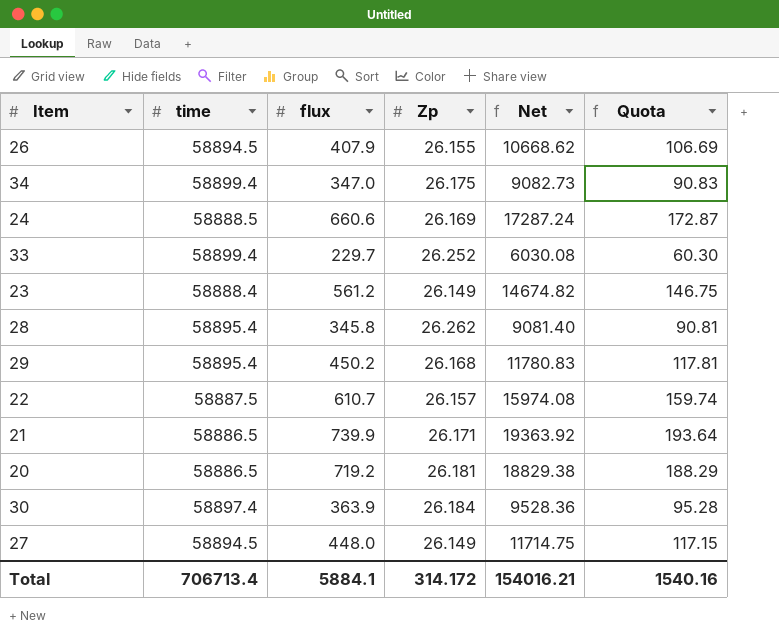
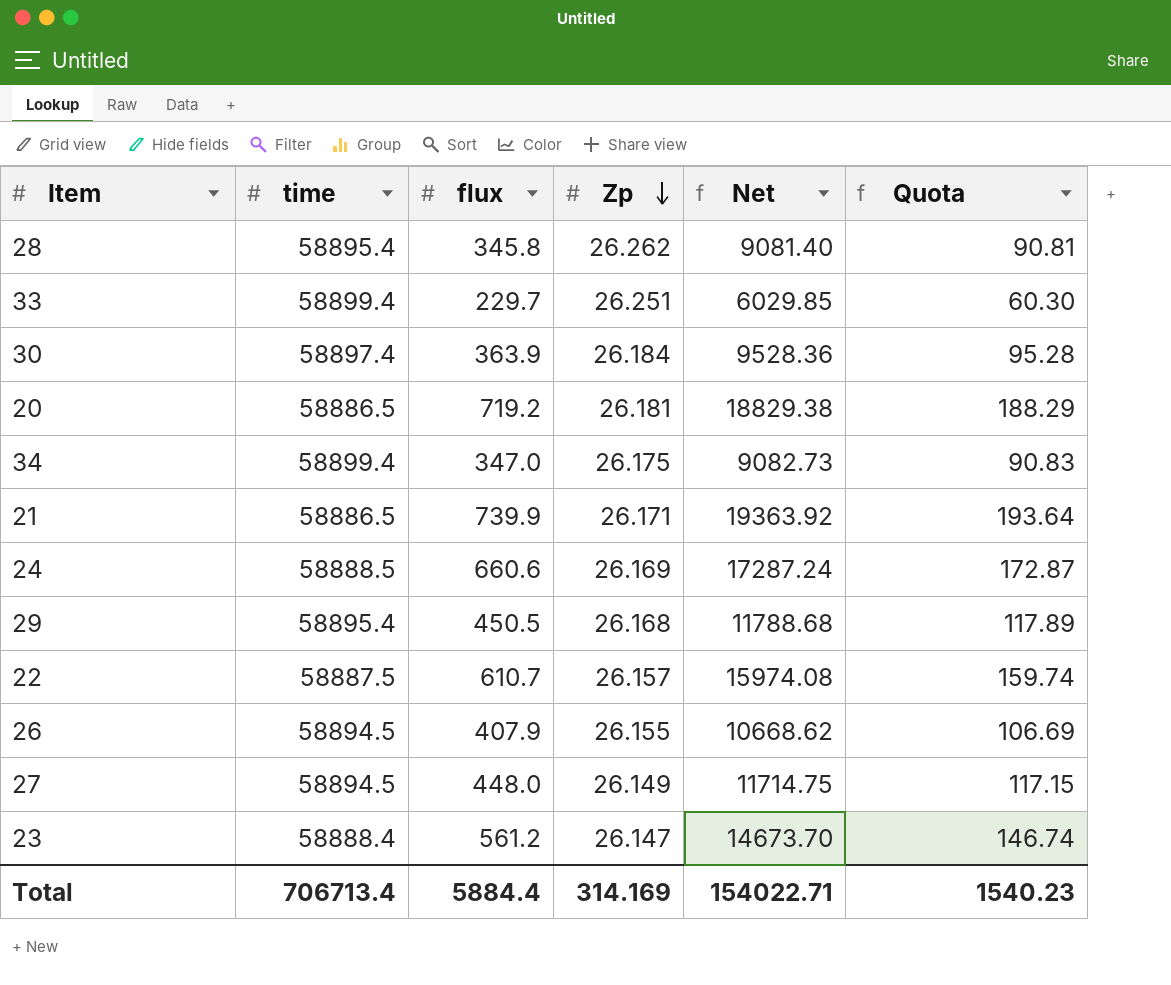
row order: none -> Zp descending
33 | Zp: 26.252 -> 26.251
33 | Net: 6030.08 -> 6029.85
29 | flux: 450.2 -> 450.5
29 | Net: 11780.83 -> 11788.68
29 | Quota: 117.81 -> 117.89
23 | Zp: 26.149 -> 26.147
23 | Net: 14674.82 -> 14673.70
23 | Quota: 146.75 -> 146.74
Total | flux: 5884.1 -> 5884.4
Total | Zp: 314.172 -> 314.169
Total | Net: 154016.21 -> 154022.71
Total | Quota: 1540.16 -> 1540.23

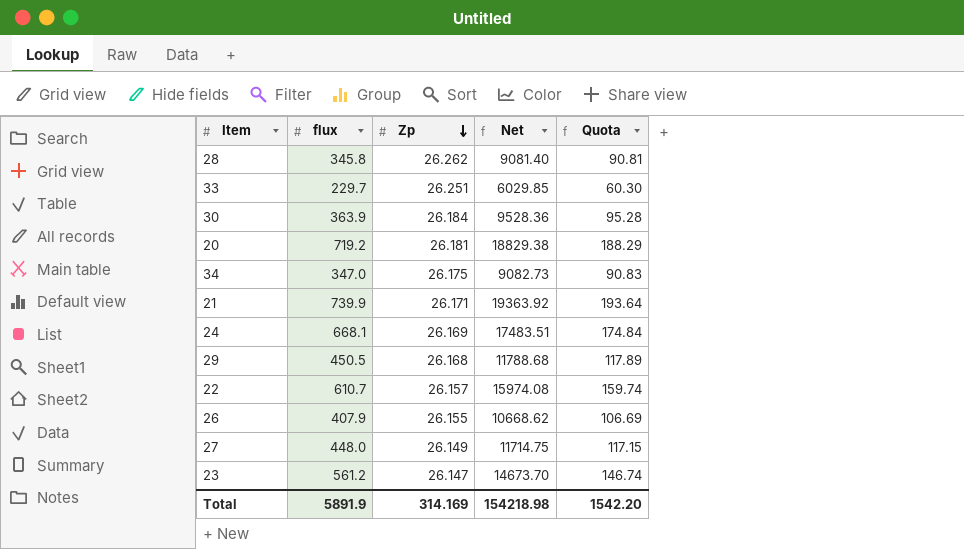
column time | position: 2 -> none
24 | flux: 660.6 -> 668.1
24 | Net: 17287.24 -> 17483.51
24 | Quota: 172.87 -> 174.84
Total | flux: 5884.4 -> 5891.9
Total | Net: 154022.71 -> 154218.98
Total | Quota: 1540.23 -> 1542.20

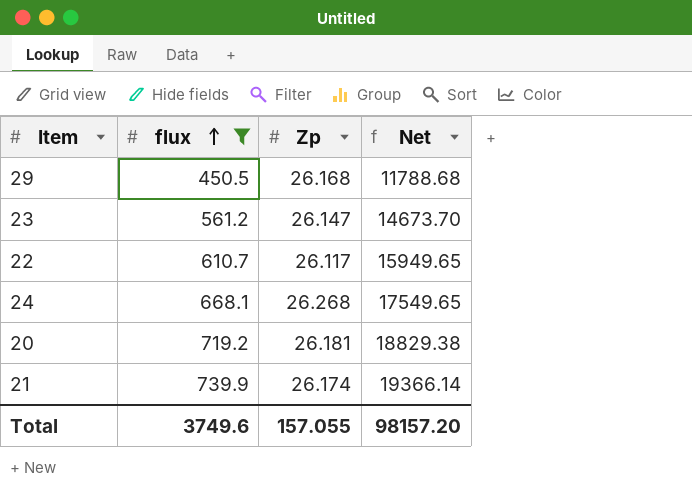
filter: none -> flux >= 450.5
row order: Zp descending -> flux ascending
column Quota | formula: [Net] * 0.01 -> none
22 | Zp: 26.157 -> 26.117
22 | Net: 15974.08 -> 15949.65
24 | Zp: 26.169 -> 26.268
24 | Net: 17483.51 -> 17549.65
21 | Zp: 26.171 -> 26.174
21 | Net: 19363.92 -> 19366.14
Total | flux: 5891.9 -> 3749.6
Total | Zp: 314.169 -> 157.055
Total | Net: 154218.98 -> 98157.20

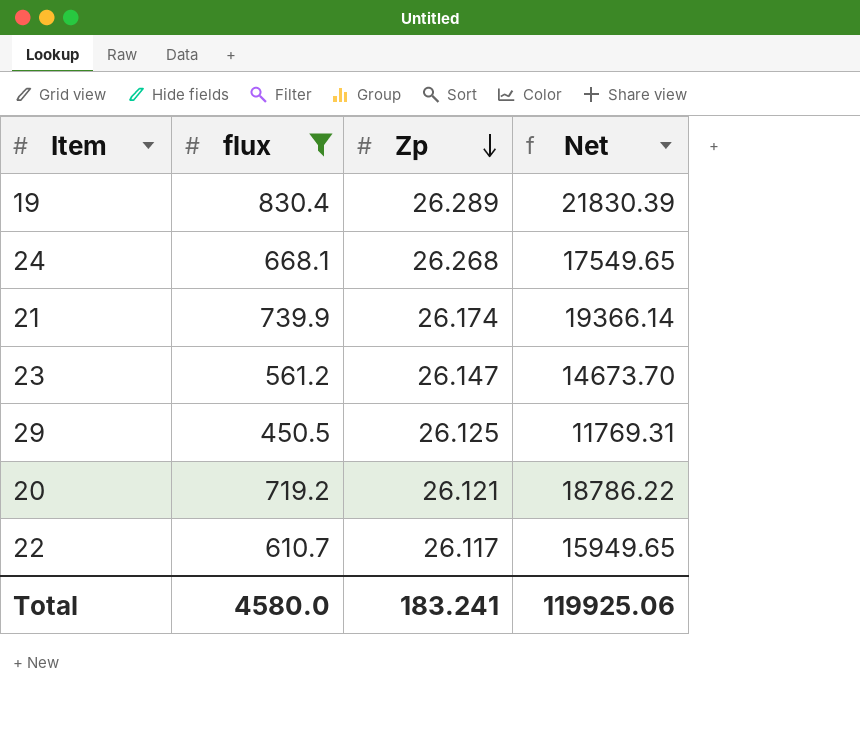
row order: flux ascending -> Zp descending
row 19: none -> 830.4 | 26.289 | 21830.39
29 | Zp: 26.168 -> 26.125
29 | Net: 11788.68 -> 11769.31
20 | Zp: 26.181 -> 26.121
20 | Net: 18829.38 -> 18786.22
Total | flux: 3749.6 -> 4580.0
Total | Zp: 157.055 -> 183.241
Total | Net: 98157.20 -> 119925.06

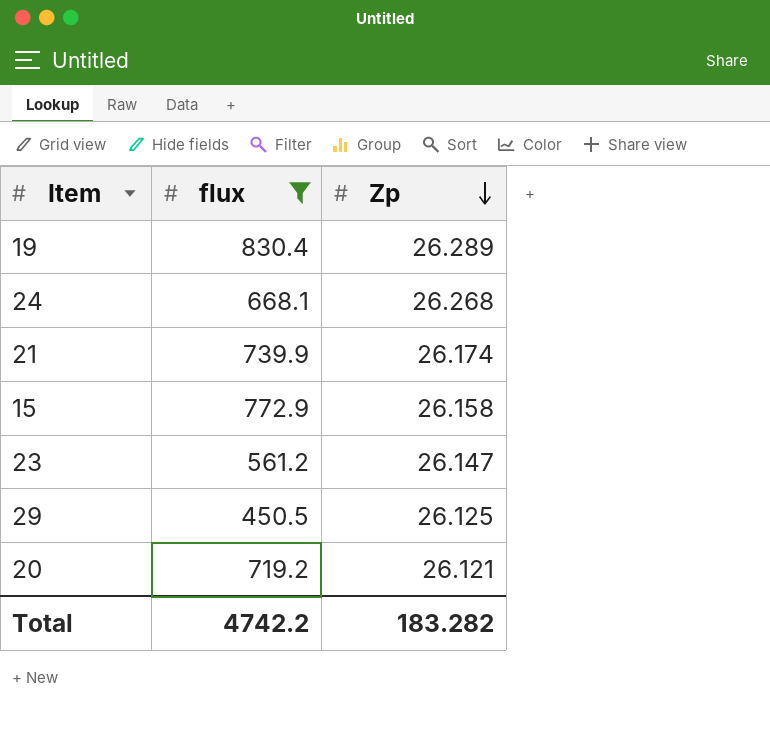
column Net | formula: [flux] * [Zp] -> none
row 22: 610.7 | 26.117 | 15949.65 -> none
row 15: none -> 772.9 | 26.158
Total | flux: 4580.0 -> 4742.2
Total | Zp: 183.241 -> 183.282

